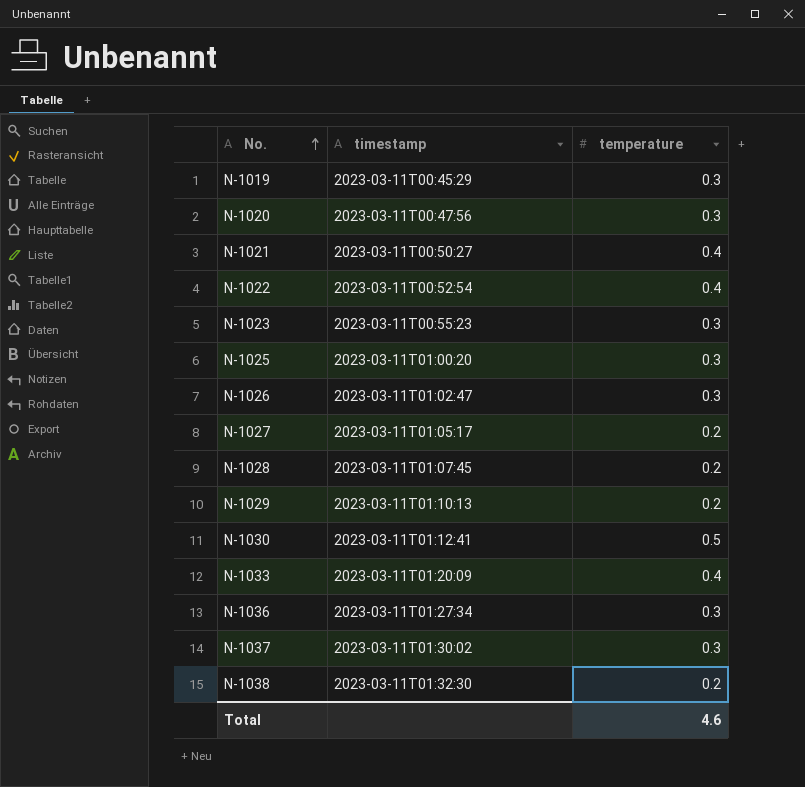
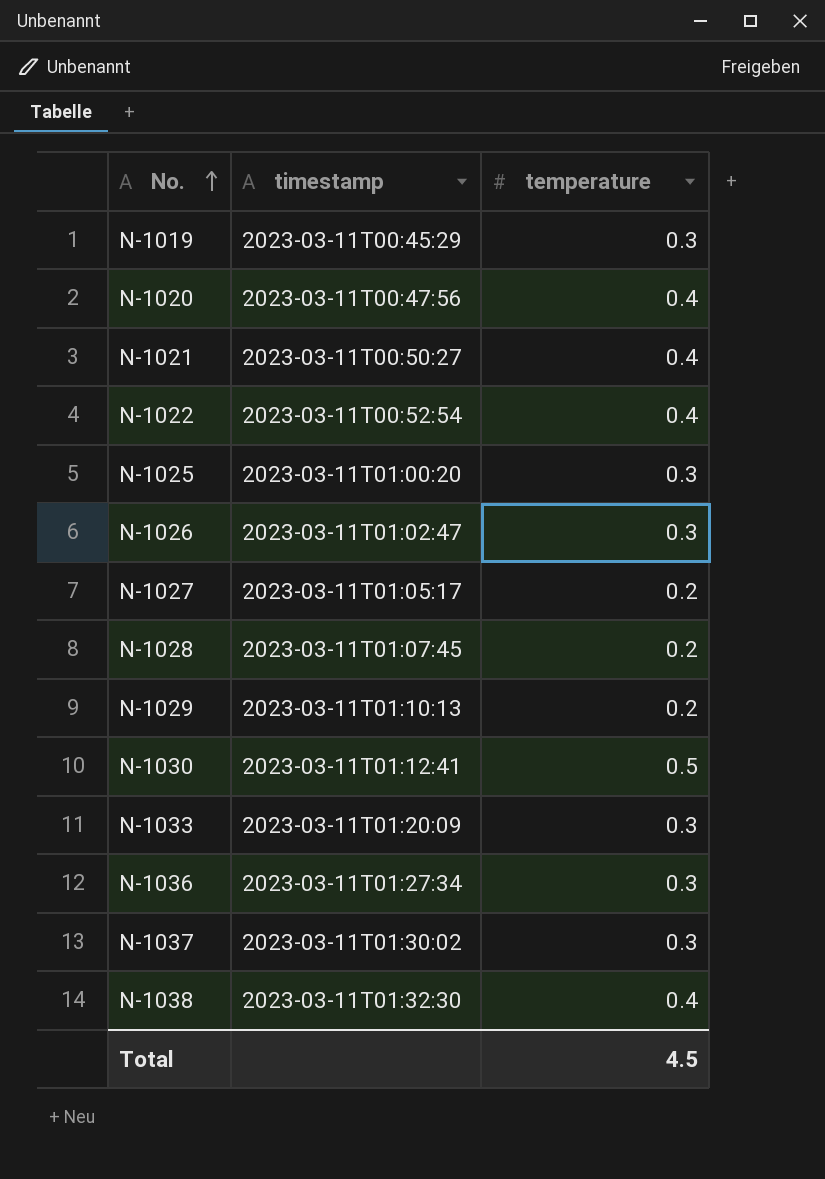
row N-1023: 2023-03-11T00:55:23 | 0.3 -> none
N-1020 | temperature: 0.3 -> 0.4
N-1033 | temperature: 0.4 -> 0.3
N-1038 | temperature: 0.2 -> 0.4
Total | temperature: 4.6 -> 4.5

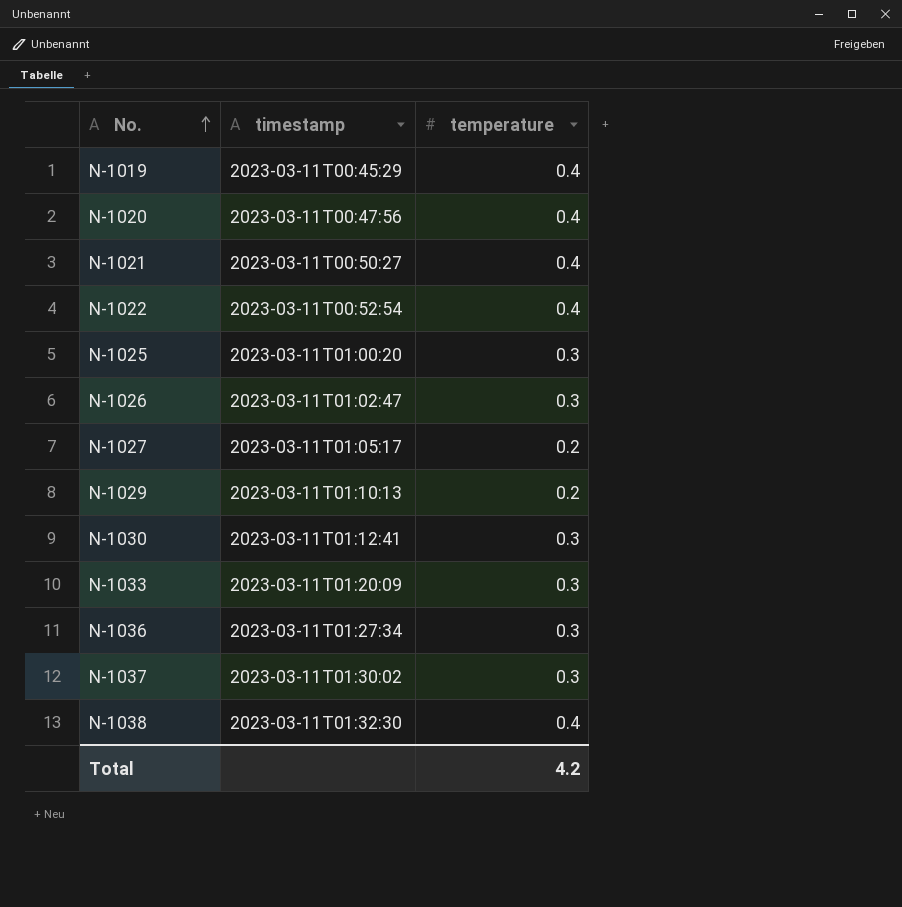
row N-1028: 2023-03-11T01:07:45 | 0.2 -> none
N-1019 | temperature: 0.3 -> 0.4
N-1030 | temperature: 0.5 -> 0.3
Total | temperature: 4.5 -> 4.2

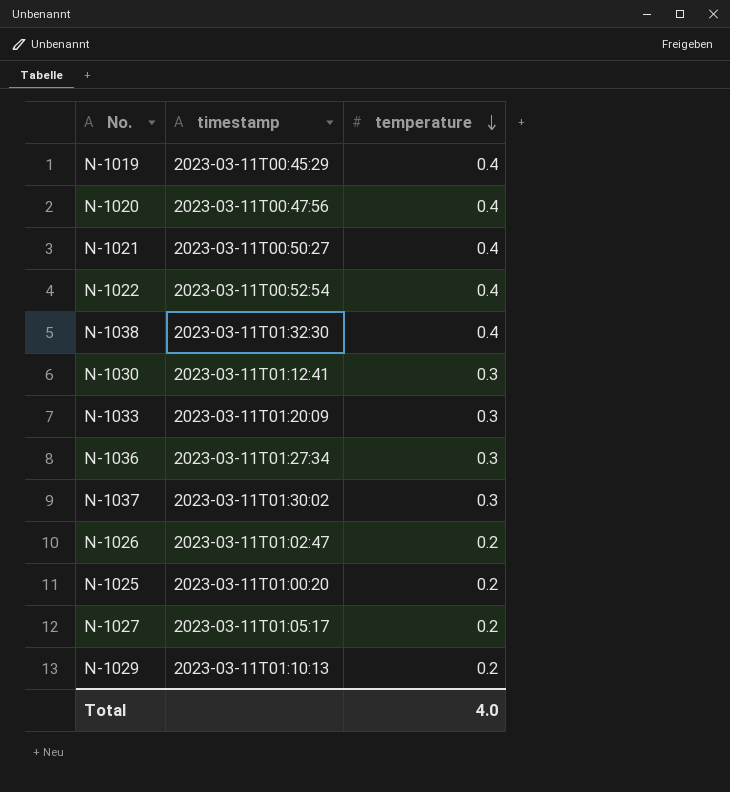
row order: No. ascending -> temperature descending
N-1026 | temperature: 0.3 -> 0.2
N-1025 | temperature: 0.3 -> 0.2
Total | temperature: 4.2 -> 4.0

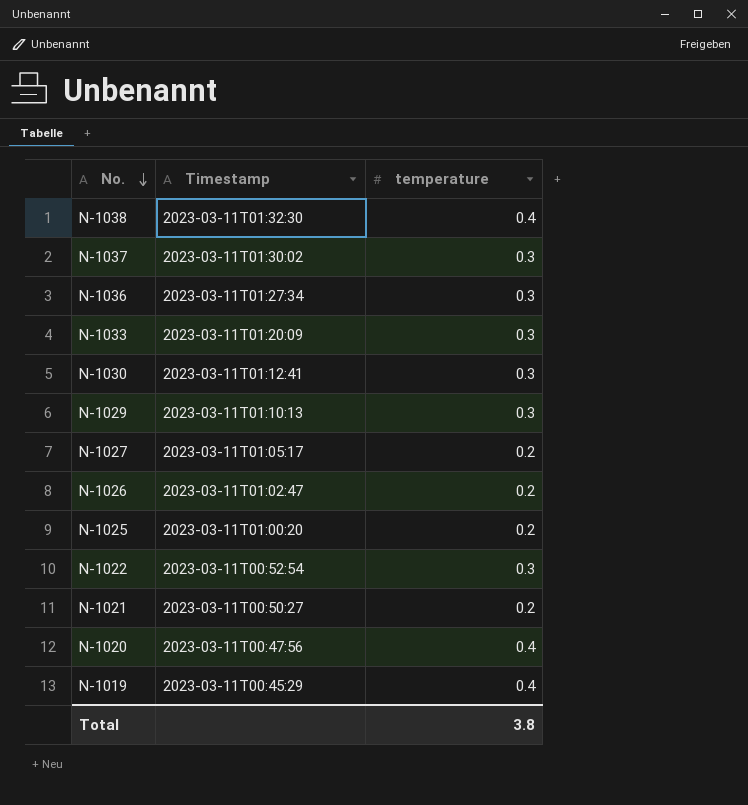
row order: temperature descending -> No. descending
column name: timestamp -> Timestamp
N-1029 | temperature: 0.2 -> 0.3
N-1022 | temperature: 0.4 -> 0.3
N-1021 | temperature: 0.4 -> 0.2
Total | temperature: 4.0 -> 3.8

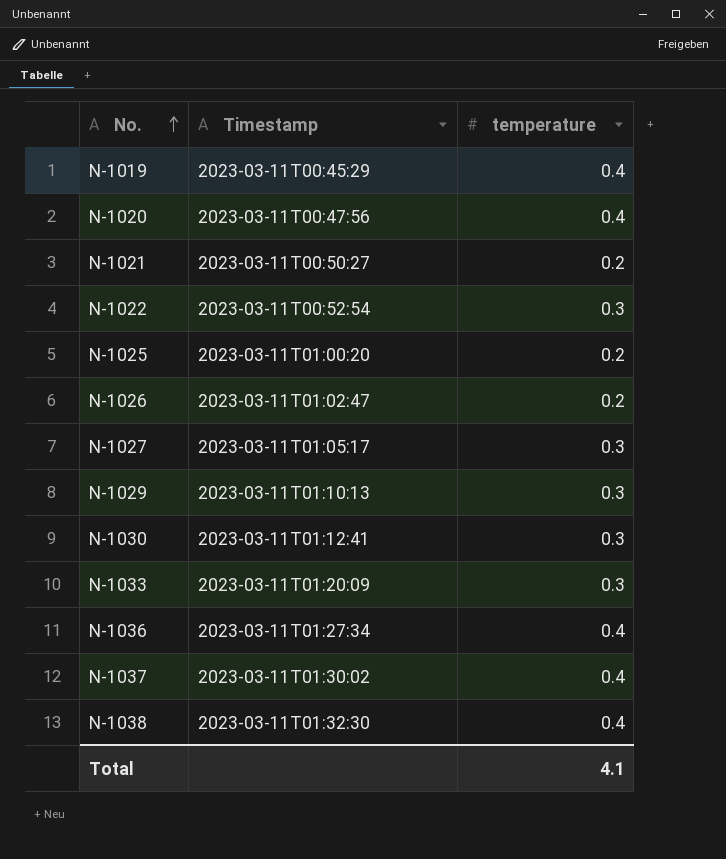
row order: No. descending -> No. ascending
N-1027 | temperature: 0.2 -> 0.3
N-1036 | temperature: 0.3 -> 0.4
N-1037 | temperature: 0.3 -> 0.4
Total | temperature: 3.8 -> 4.1

